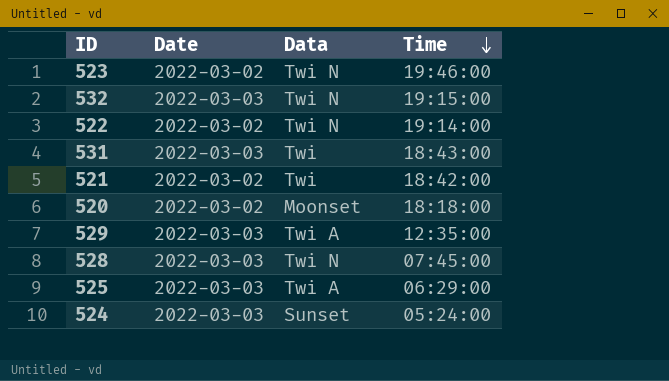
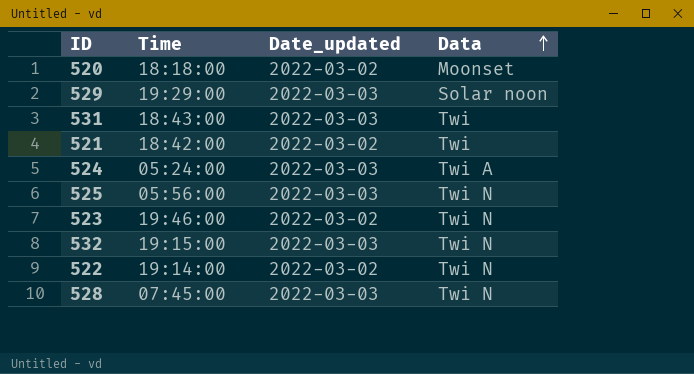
row order: Time descending -> Data ascending
column Time | position: 4 -> 2
column name: Date -> Date_updated
529 | Time: 12:35:00 -> 19:29:00
529 | Data: Twi A -> Solar noon
524 | Data: Sunset -> Twi A
525 | Time: 06:29:00 -> 05:56:00
525 | Data: Twi A -> Twi N

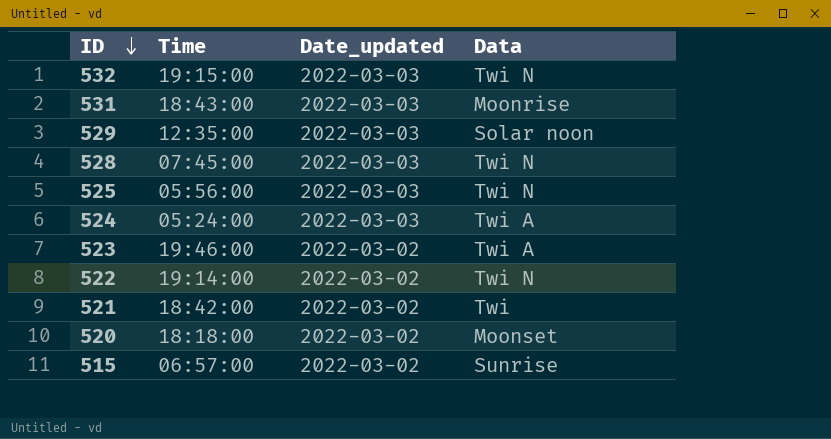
row order: Data ascending -> ID descending
531 | Data: Twi -> Moonrise
529 | Time: 19:29:00 -> 12:35:00
523 | Data: Twi N -> Twi A
row 515: none -> 06:57:00 | 2022-03-02 | Sunrise

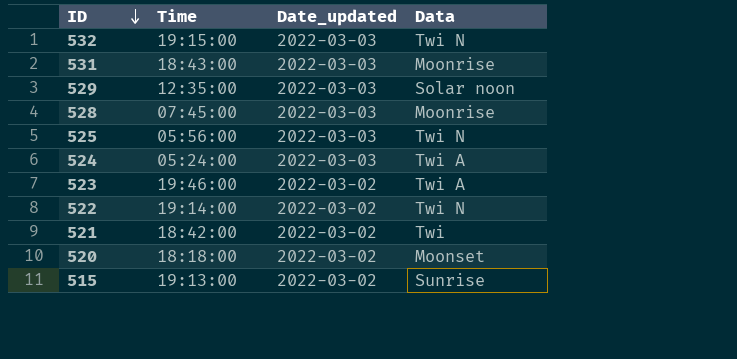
528 | Data: Twi N -> Moonrise
515 | Time: 06:57:00 -> 19:13:00

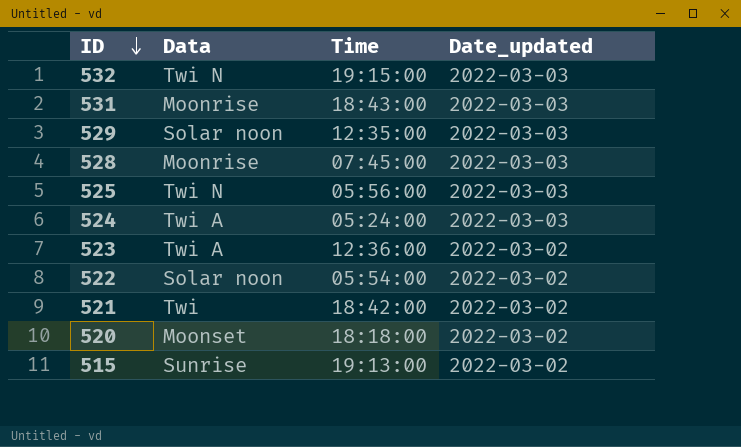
column Data | position: 4 -> 2
523 | Time: 19:46:00 -> 12:36:00
522 | Data: Twi N -> Solar noon
522 | Time: 19:14:00 -> 05:54:00

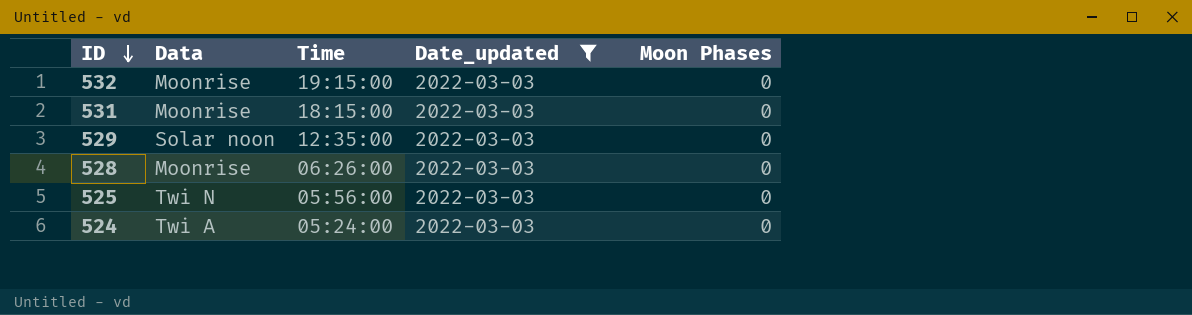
filter: none -> Date_updated = 2022-03-03
column Moon Phases | position: none -> 5
532 | Data: Twi N -> Moonrise
531 | Time: 18:43:00 -> 18:15:00
528 | Time: 07:45:00 -> 06:26:00

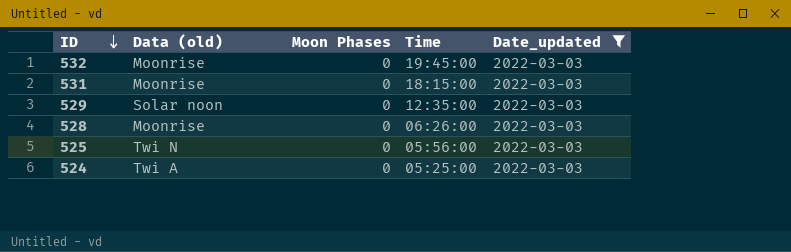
column name: Data -> Data (old)
column Moon Phases | position: 5 -> 3
532 | Time: 19:15:00 -> 19:45:00
524 | Time: 05:24:00 -> 05:25:00

